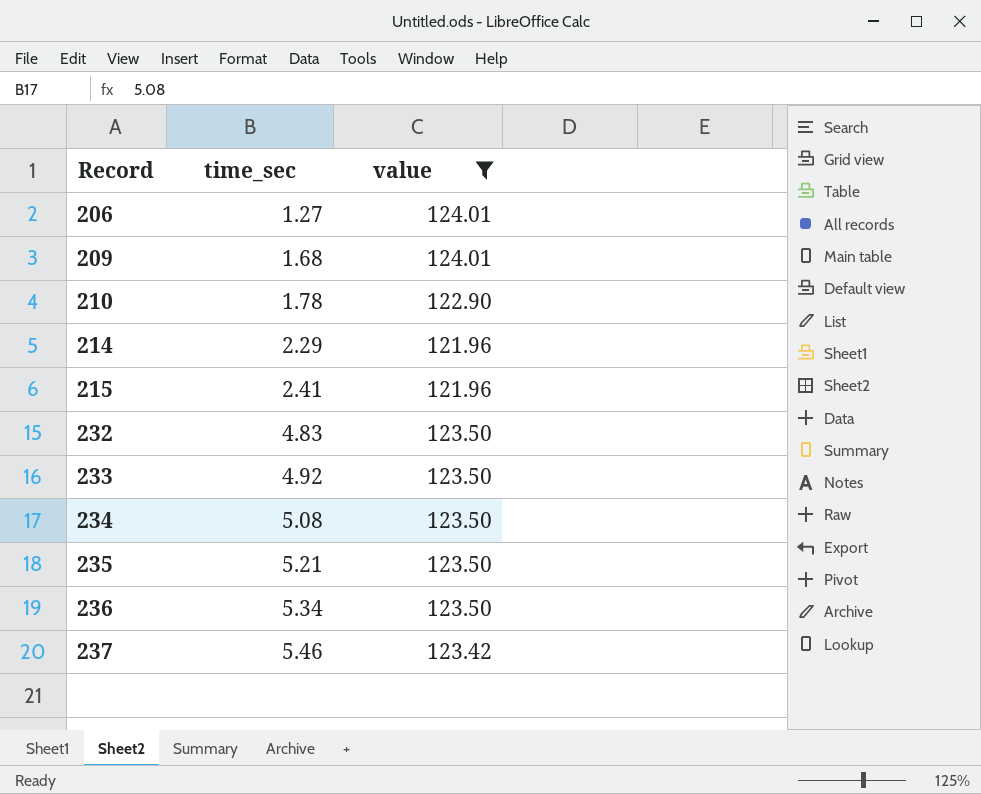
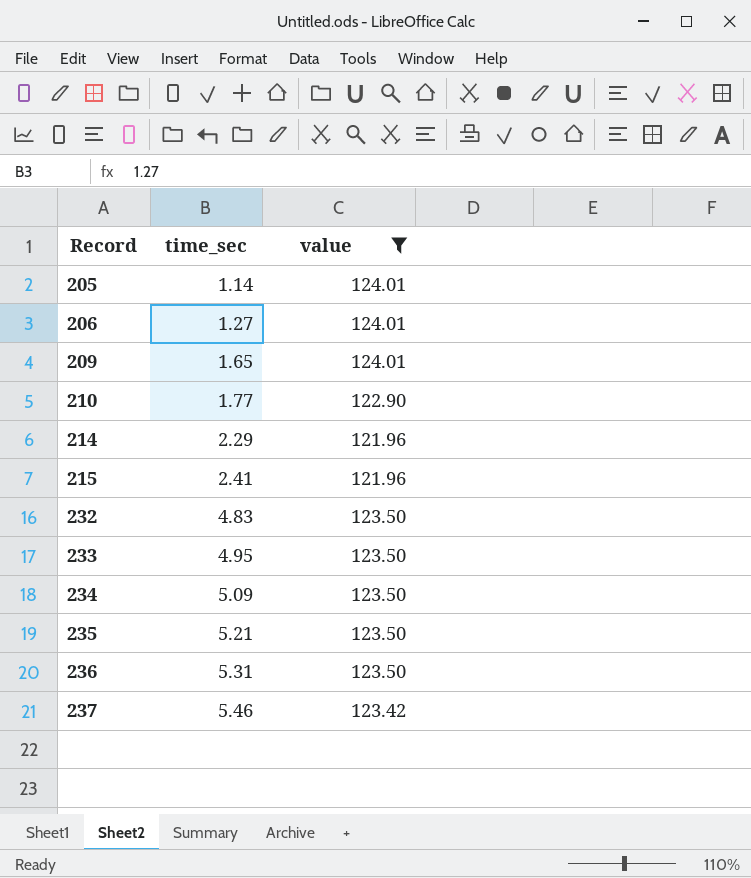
row 205: none -> 1.14 | 124.01
209 | time_sec: 1.68 -> 1.65
210 | time_sec: 1.78 -> 1.77
233 | time_sec: 4.92 -> 4.95
234 | time_sec: 5.08 -> 5.09
236 | time_sec: 5.34 -> 5.31

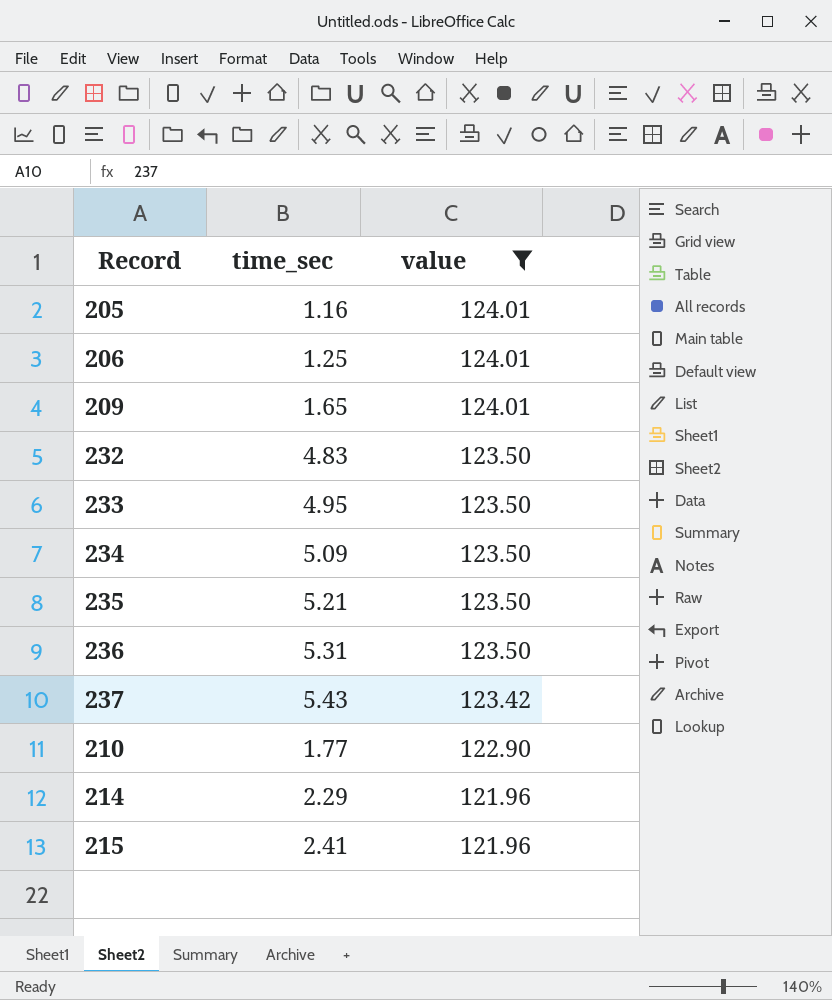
row order: Record ascending -> value descending
205 | time_sec: 1.14 -> 1.16
206 | time_sec: 1.27 -> 1.25
237 | time_sec: 5.46 -> 5.43

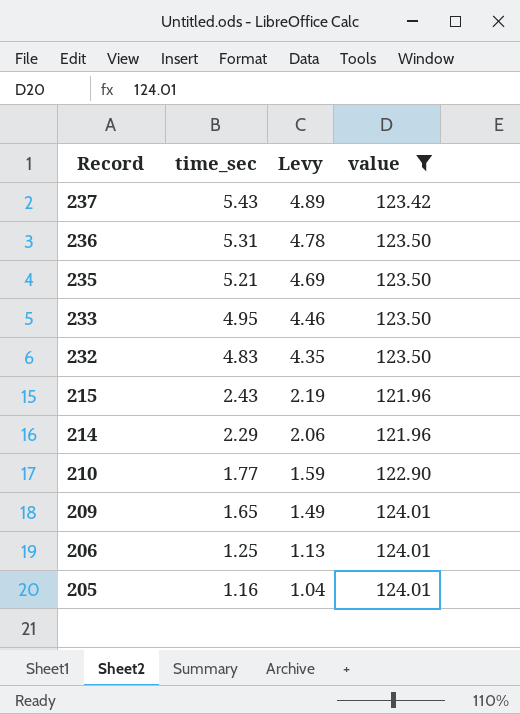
row order: value descending -> Record descending
column Levy | formula: none -> [time_sec] * 0.9
row 234: 5.09 | 123.50 -> none
215 | time_sec: 2.41 -> 2.43

